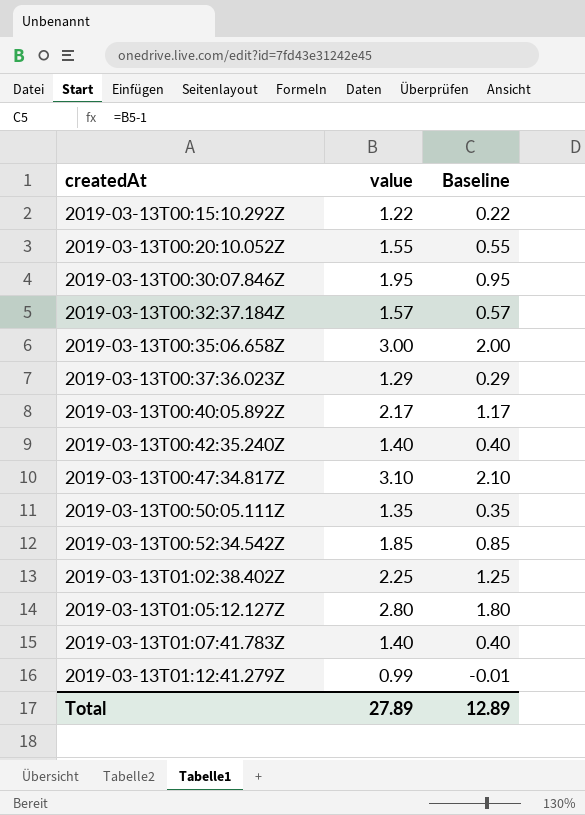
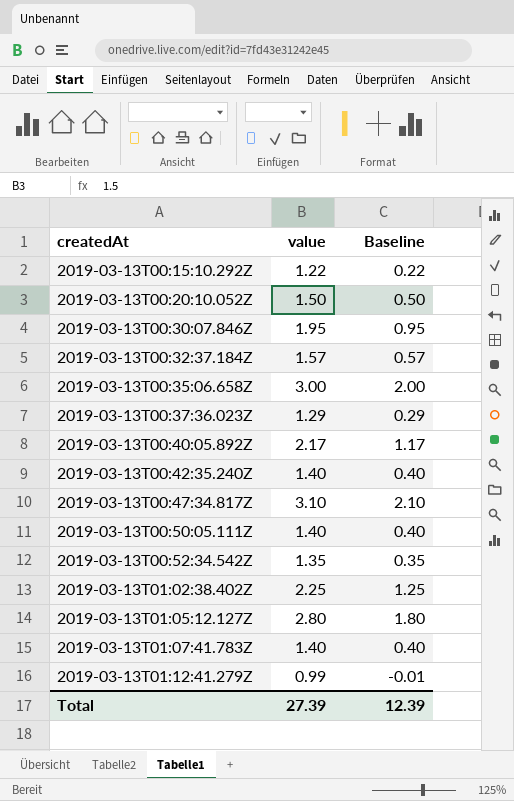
2019-03-13T00:20:10.052Z | value: 1.55 -> 1.50
2019-03-13T00:20:10.052Z | Baseline: 0.55 -> 0.50
2019-03-13T00:50:05.111Z | value: 1.35 -> 1.40
2019-03-13T00:50:05.111Z | Baseline: 0.35 -> 0.40
2019-03-13T00:52:34.542Z | value: 1.85 -> 1.35
2019-03-13T00:52:34.542Z | Baseline: 0.85 -> 0.35
Total | value: 27.89 -> 27.39
Total | Baseline: 12.89 -> 12.39

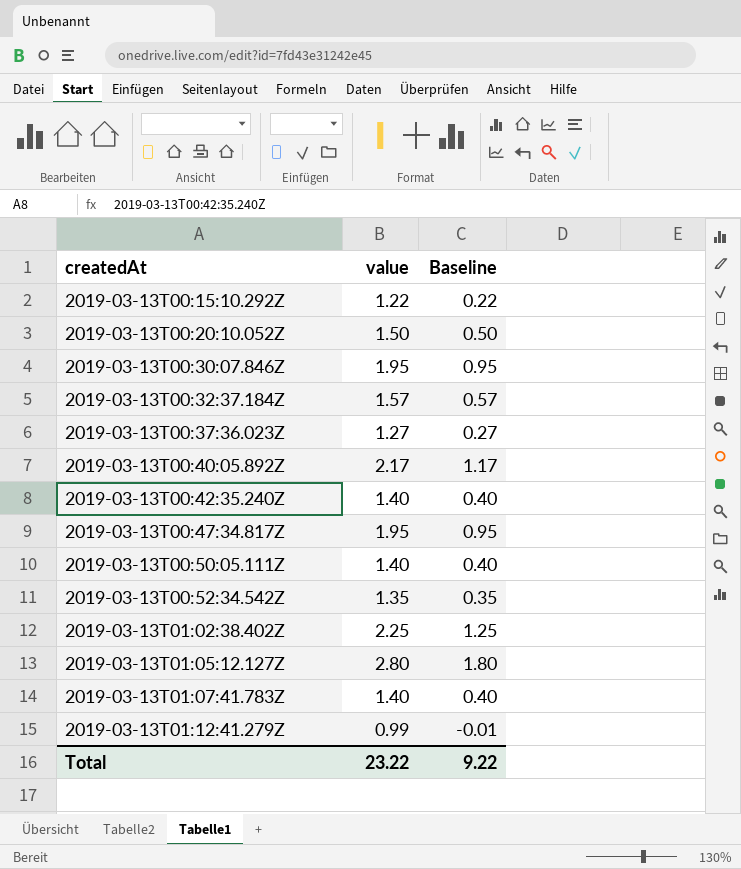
row 2019-03-13T00:35:06.658Z: 3.00 | 2.00 -> none
2019-03-13T00:37:36.023Z | value: 1.29 -> 1.27
2019-03-13T00:37:36.023Z | Baseline: 0.29 -> 0.27
2019-03-13T00:47:34.817Z | value: 3.10 -> 1.95
2019-03-13T00:47:34.817Z | Baseline: 2.10 -> 0.95
Total | value: 27.39 -> 23.22
Total | Baseline: 12.39 -> 9.22

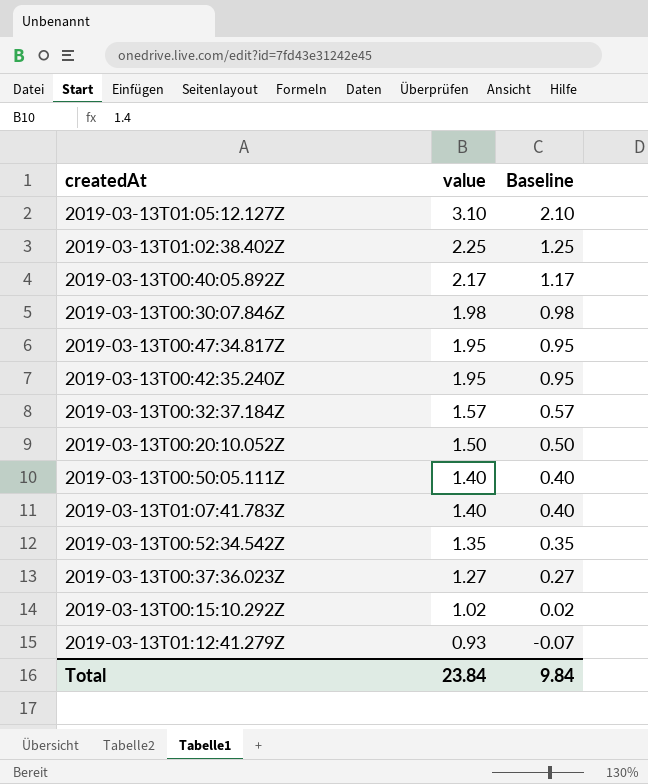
row order: createdAt ascending -> value descending
2019-03-13T01:05:12.127Z | value: 2.80 -> 3.10
2019-03-13T01:05:12.127Z | Baseline: 1.80 -> 2.10
2019-03-13T00:30:07.846Z | value: 1.95 -> 1.98
2019-03-13T00:30:07.846Z | Baseline: 0.95 -> 0.98
2019-03-13T00:42:35.240Z | value: 1.40 -> 1.95
2019-03-13T00:42:35.240Z | Baseline: 0.40 -> 0.95
2019-03-13T00:15:10.292Z | value: 1.22 -> 1.02
2019-03-13T00:15:10.292Z | Baseline: 0.22 -> 0.02
2019-03-13T01:12:41.279Z | value: 0.99 -> 0.93
2019-03-13T01:12:41.279Z | Baseline: -0.01 -> -0.07
Total | value: 23.22 -> 23.84
Total | Baseline: 9.22 -> 9.84

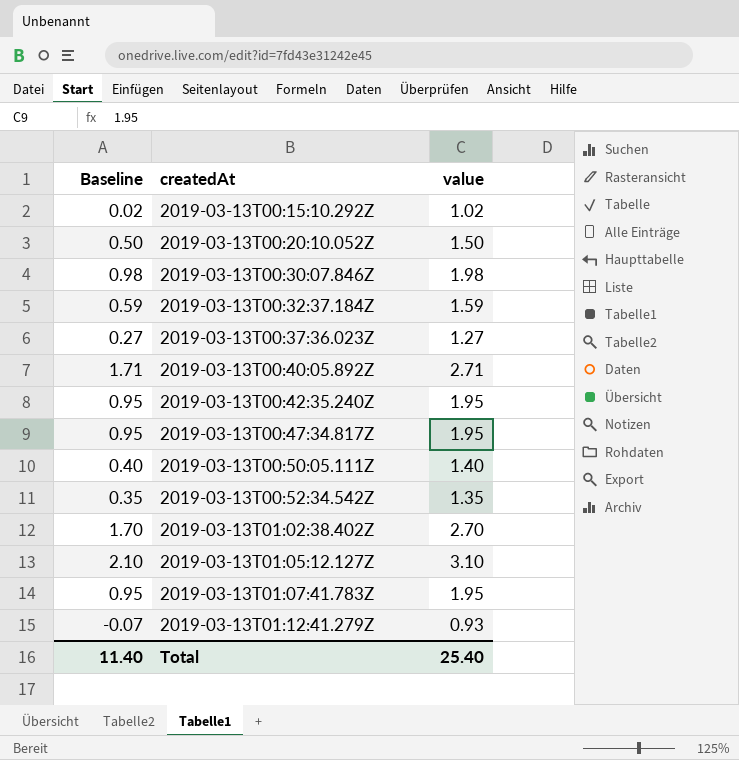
row order: value descending -> createdAt ascending
column Baseline | position: 3 -> 1
2019-03-13T00:32:37.184Z | Baseline: 0.57 -> 0.59
2019-03-13T00:32:37.184Z | value: 1.57 -> 1.59
2019-03-13T00:40:05.892Z | Baseline: 1.17 -> 1.71
2019-03-13T00:40:05.892Z | value: 2.17 -> 2.71
2019-03-13T01:02:38.402Z | Baseline: 1.25 -> 1.70
2019-03-13T01:02:38.402Z | value: 2.25 -> 2.70
2019-03-13T01:07:41.783Z | Baseline: 0.40 -> 0.95
2019-03-13T01:07:41.783Z | value: 1.40 -> 1.95
Total | Baseline: 9.84 -> 11.40
Total | value: 23.84 -> 25.40

